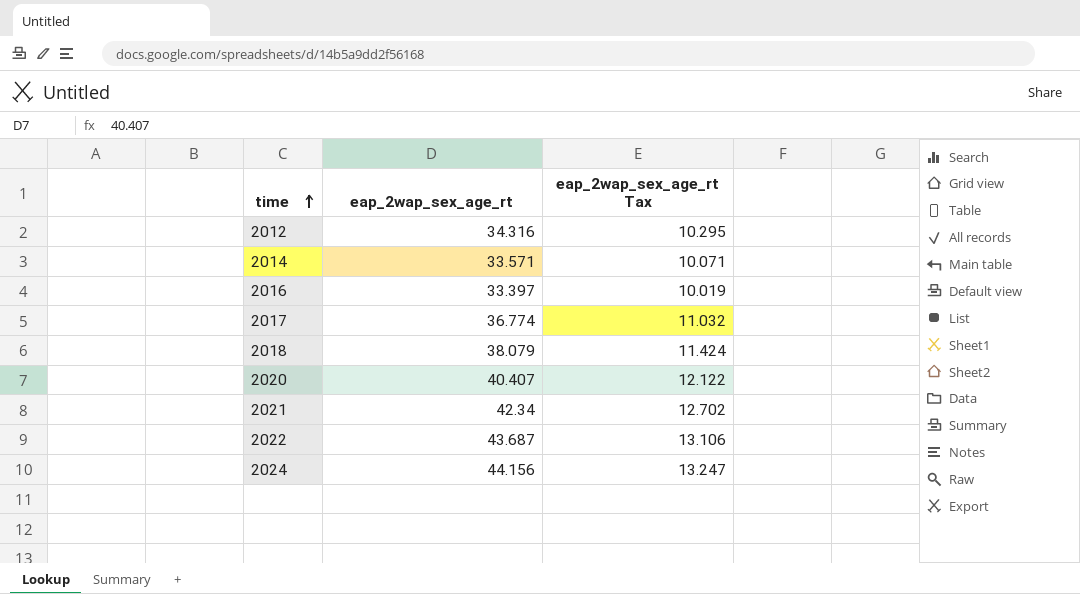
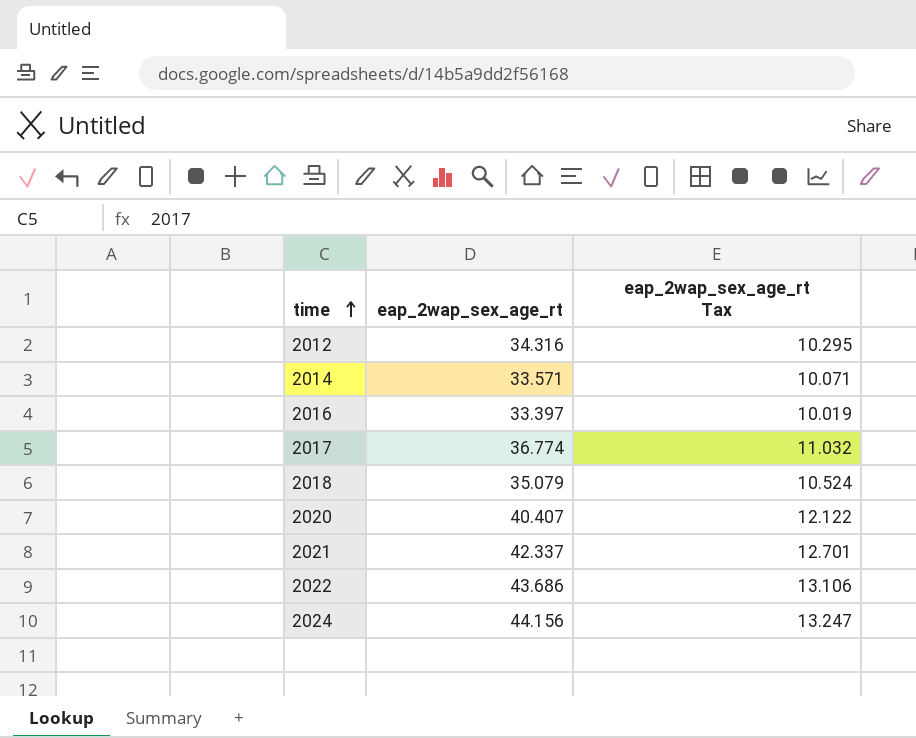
2018 | eap_2wap_sex_age_rt: 38.079 -> 35.079
2018 | eap_2wap_sex_age_rt Tax: 11.424 -> 10.524
2021 | eap_2wap_sex_age_rt: 42.34 -> 42.337
2021 | eap_2wap_sex_age_rt Tax: 12.702 -> 12.701
2022 | eap_2wap_sex_age_rt: 43.687 -> 43.686

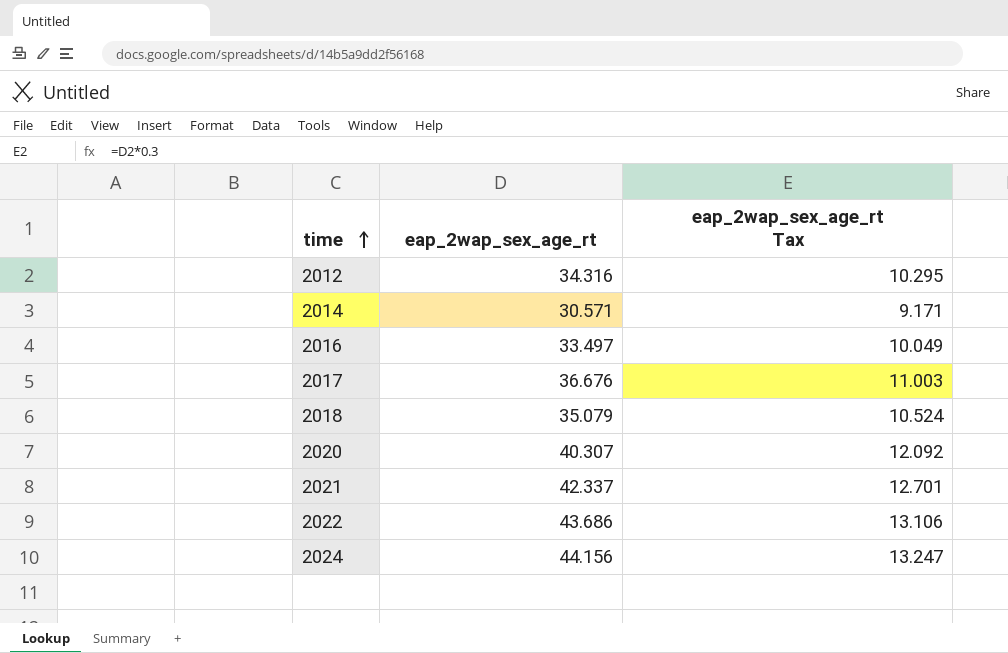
2014 | eap_2wap_sex_age_rt: 33.571 -> 30.571
2014 | eap_2wap_sex_age_rt Tax: 10.071 -> 9.171
2016 | eap_2wap_sex_age_rt: 33.397 -> 33.497
2016 | eap_2wap_sex_age_rt Tax: 10.019 -> 10.049
2017 | eap_2wap_sex_age_rt: 36.774 -> 36.676
2017 | eap_2wap_sex_age_rt Tax: 11.032 -> 11.003
2020 | eap_2wap_sex_age_rt: 40.407 -> 40.307
2020 | eap_2wap_sex_age_rt Tax: 12.122 -> 12.092

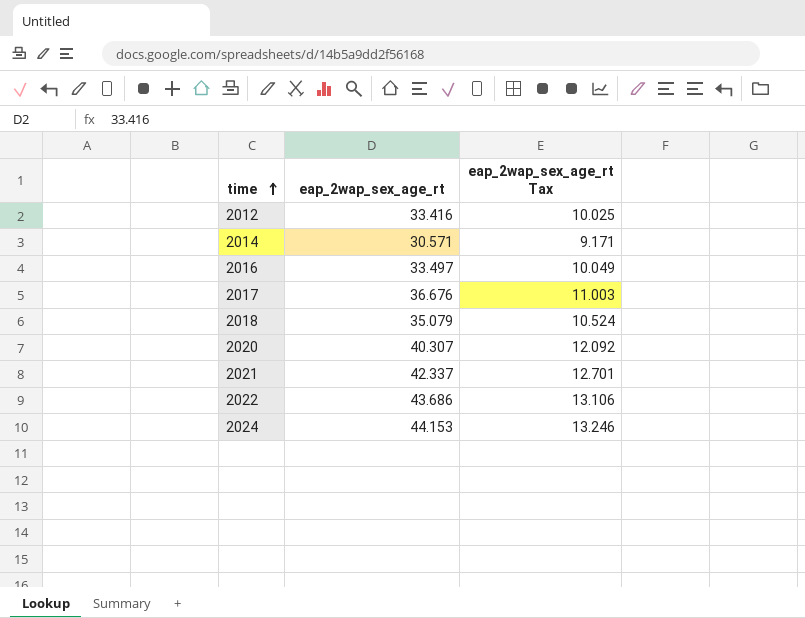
2012 | eap_2wap_sex_age_rt: 34.316 -> 33.416
2012 | eap_2wap_sex_age_rt Tax: 10.295 -> 10.025
2024 | eap_2wap_sex_age_rt: 44.156 -> 44.153
2024 | eap_2wap_sex_age_rt Tax: 13.247 -> 13.246

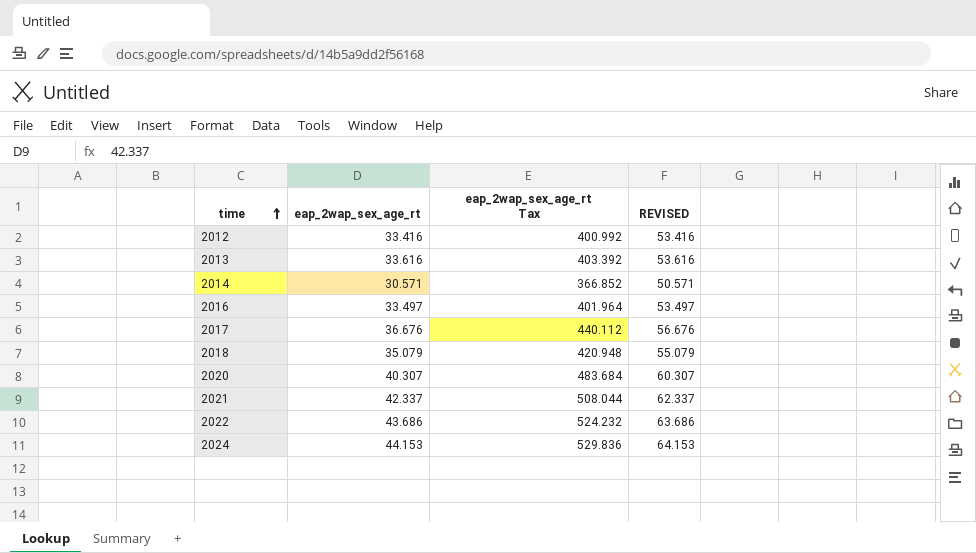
column eap_2wap_sex_age_rt Tax | formula: [eap_2wap_sex_age_rt] * 0.3 -> [eap_2wap_sex_age_rt] * 12
column REVISED | formula: none -> [eap_2wap_sex_age_rt] + 20
row 2013: none -> 33.616 | 403.392 | 53.616

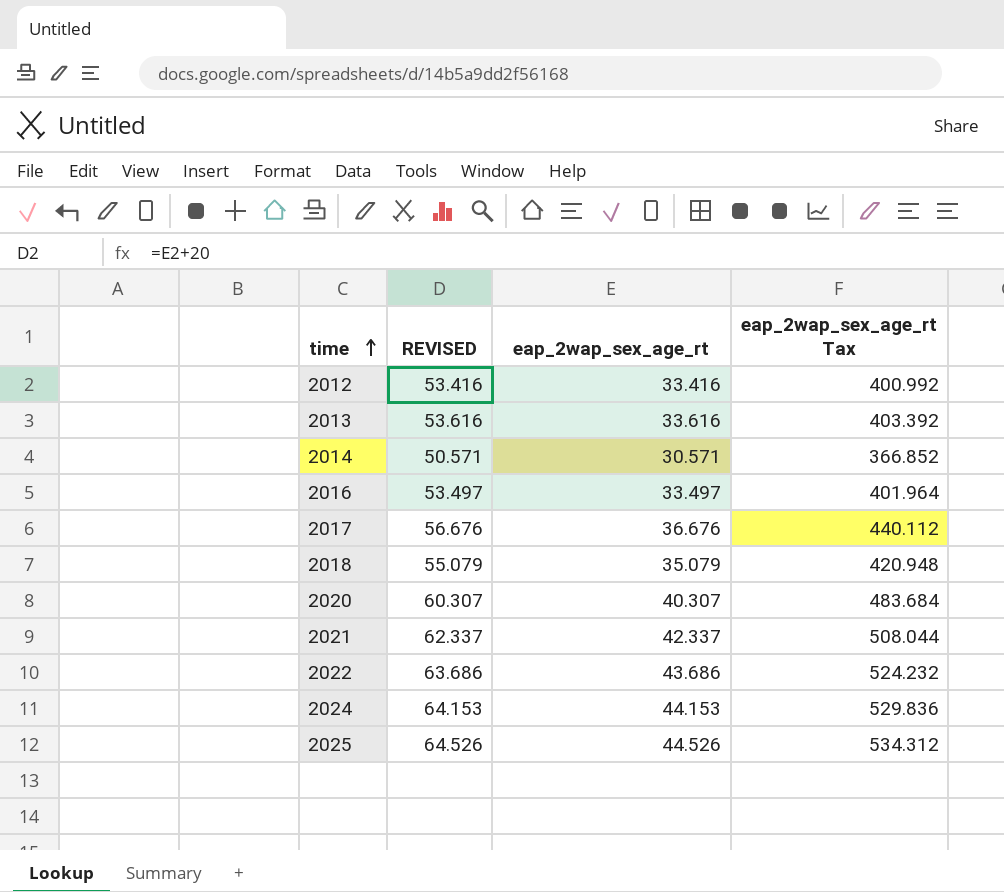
column REVISED | position: 4 -> 2
row 2025: none -> 64.526 | 44.526 | 534.312

